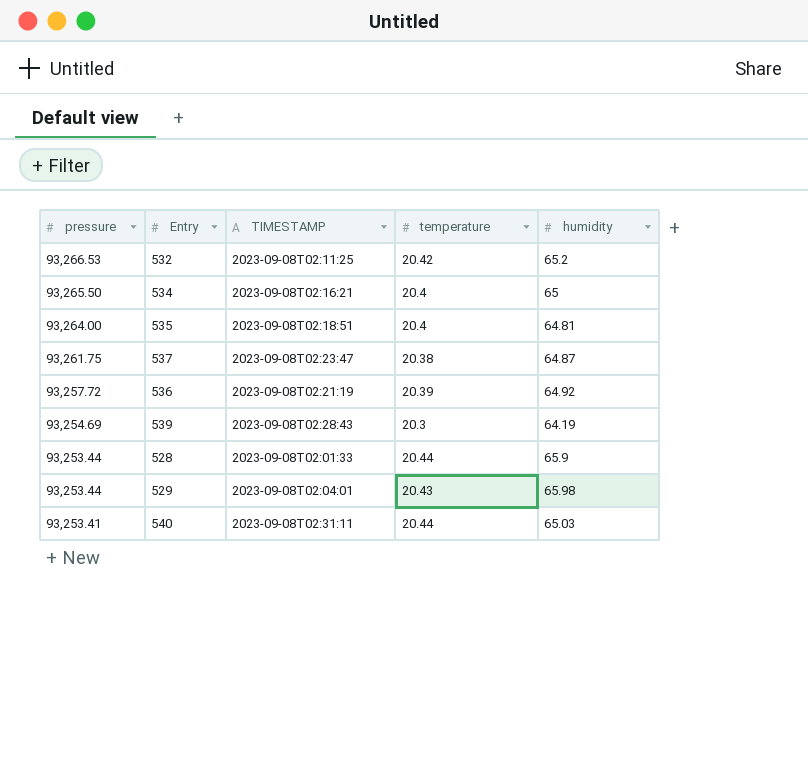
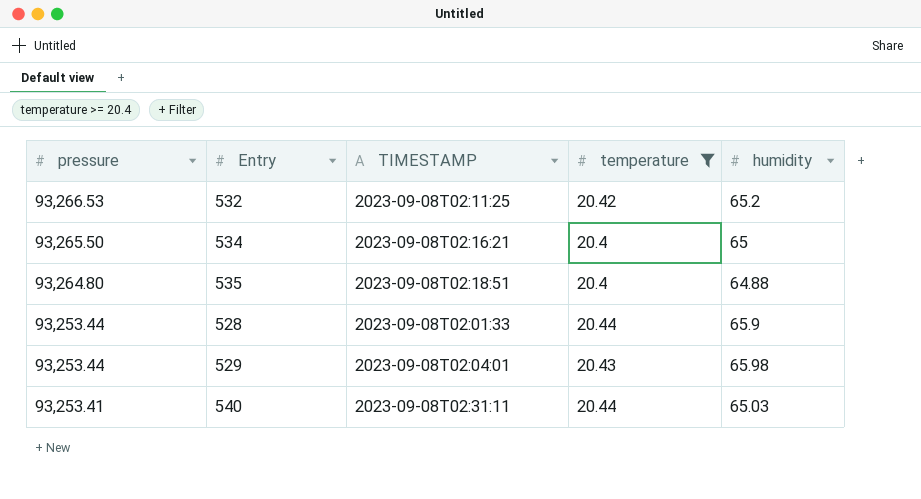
filter: none -> temperature >= 20.4
535 | pressure: 93,264.00 -> 93,264.80
535 | humidity: 64.81 -> 64.88

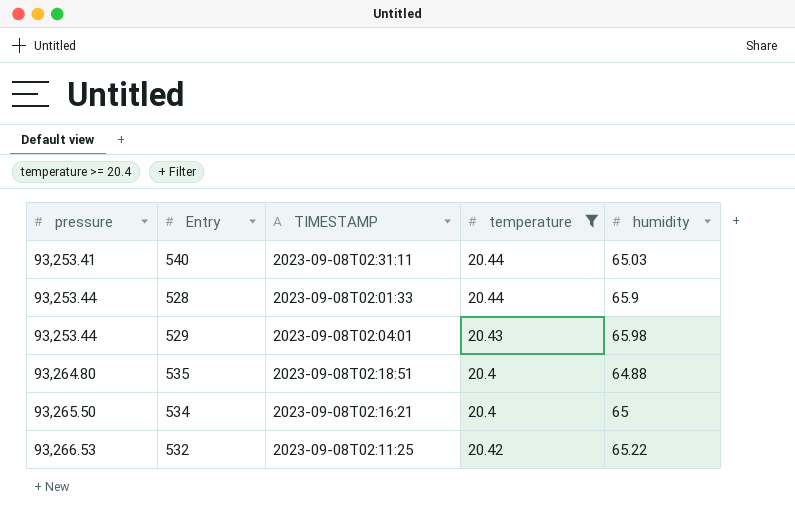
row order: pressure descending -> pressure ascending
532 | humidity: 65.2 -> 65.22

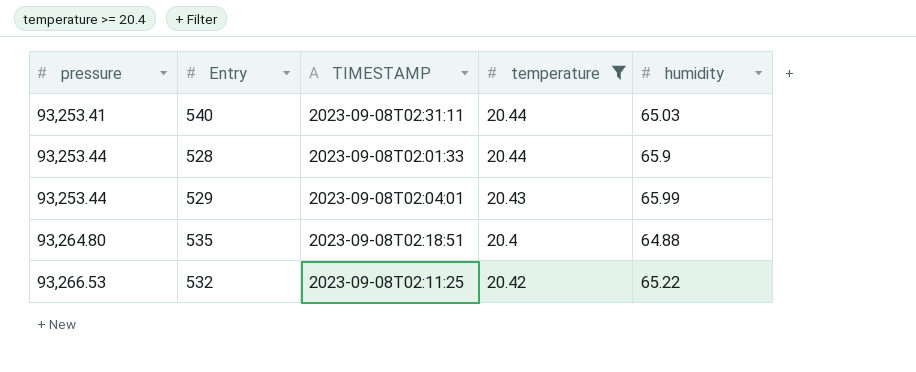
row 534: 93,265.50 | 2023-09-08T02:16:21 | 20.4 | 65 -> none
529 | humidity: 65.98 -> 65.99

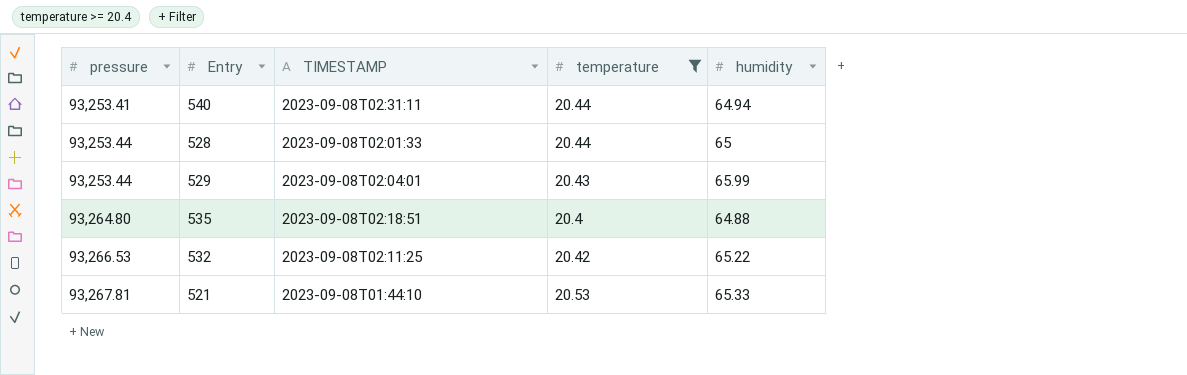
540 | humidity: 65.03 -> 64.94
528 | humidity: 65.9 -> 65
row 521: none -> 93,267.81 | 2023-09-08T01:44:10 | 20.53 | 65.33

